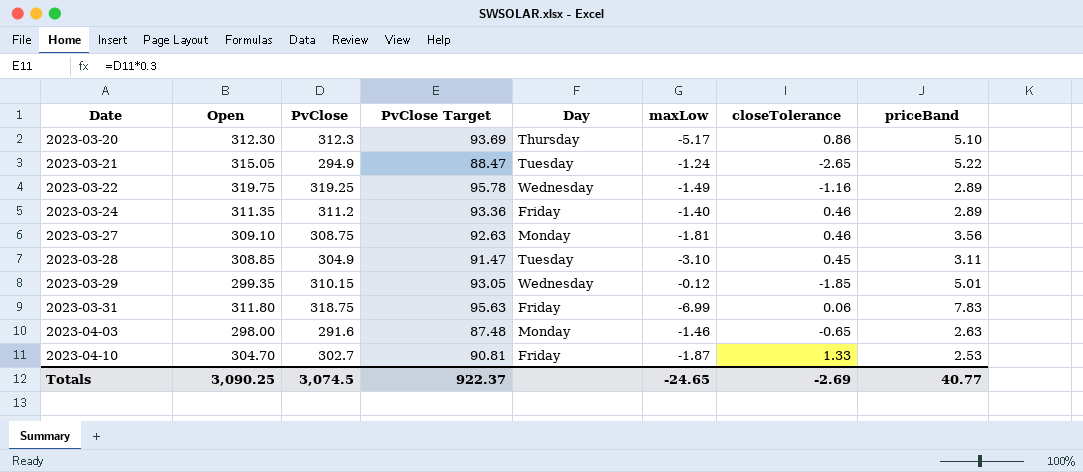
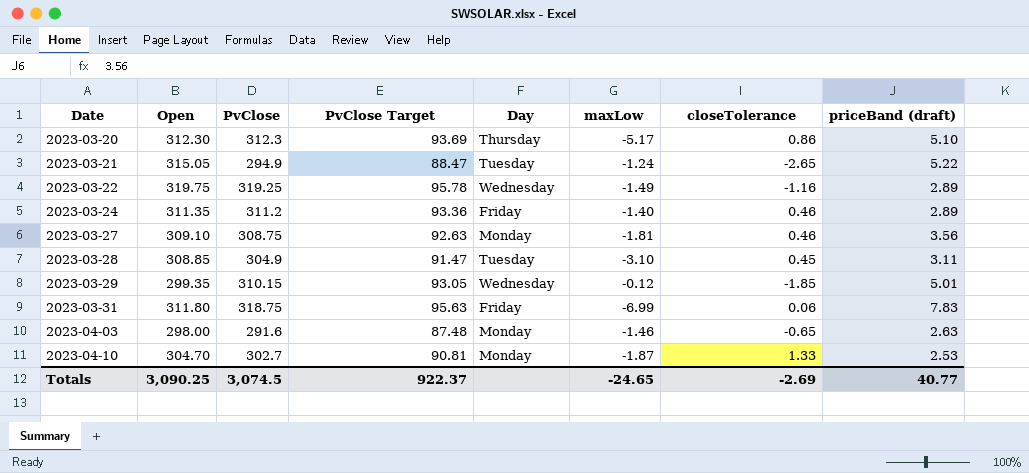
column name: priceBand -> priceBand (draft)
2023-04-10 | Day: Friday -> Monday

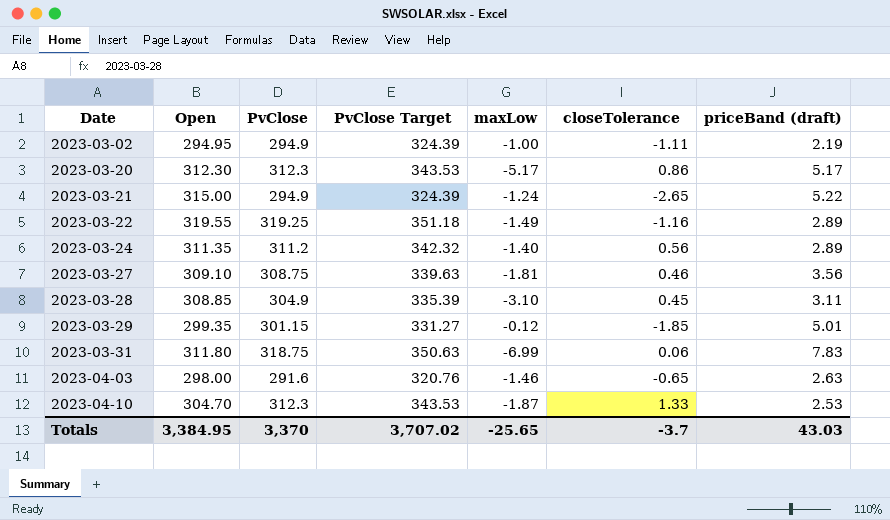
column Day | position: 5 -> none
column PvClose Target | formula: [PvClose] * 0.3 -> [PvClose] * 1.1
row 2023-03-02: none -> 294.95 | 294.9 | 324.39 | -1.00 | -1.11 | 2.19
2023-03-20 | priceBand (draft): 5.10 -> 5.17
2023-03-21 | Open: 315.05 -> 315.00
2023-03-22 | Open: 319.75 -> 319.55
2023-03-24 | closeTolerance: 0.46 -> 0.56
2023-03-29 | PvClose: 310.15 -> 301.15
2023-04-10 | PvClose: 302.7 -> 312.3
Totals | Open: 3,090.25 -> 3,384.95
Totals | PvClose: 3,074.5 -> 3,370
Totals | PvClose Target: 922.37 -> 3,707.02
Totals | maxLow: -24.65 -> -25.65
Totals | closeTolerance: -2.69 -> -3.7
Totals | priceBand (draft): 40.77 -> 43.03

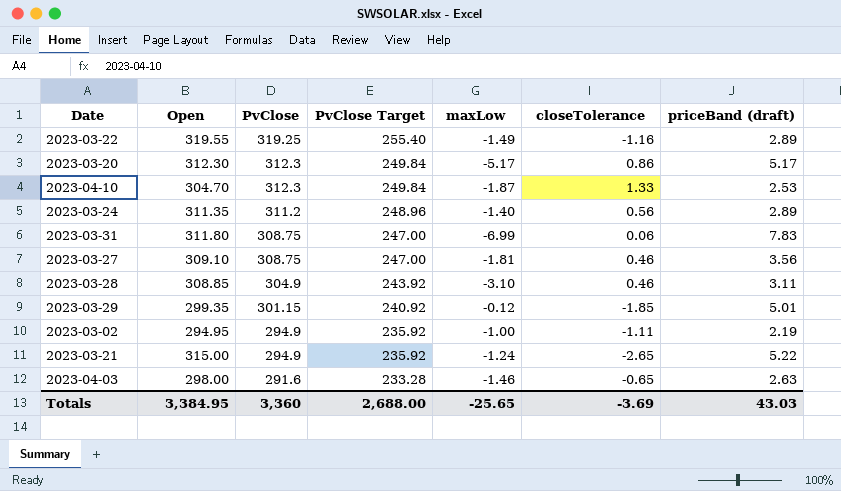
row order: Date ascending -> PvClose descending
column PvClose Target | formula: [PvClose] * 1.1 -> [PvClose] * 0.8
2023-03-31 | PvClose: 318.75 -> 308.75
2023-03-28 | closeTolerance: 0.45 -> 0.46
Totals | PvClose: 3,370 -> 3,360
Totals | PvClose Target: 3,707.02 -> 2,688.00
Totals | closeTolerance: -3.7 -> -3.69

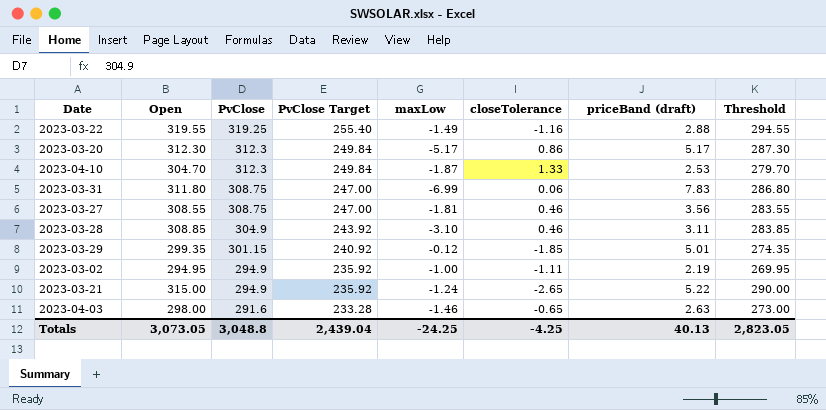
column Threshold | formula: none -> [Open] - 25
row 2023-03-24: 311.35 | 311.2 | 248.96 | -1.40 | 0.56 | 2.89 -> none
2023-03-22 | priceBand (draft): 2.89 -> 2.88
2023-03-27 | Open: 309.10 -> 308.55
Totals | Open: 3,384.95 -> 3,073.05
Totals | PvClose: 3,360 -> 3,048.8
Totals | PvClose Target: 2,688.00 -> 2,439.04
Totals | maxLow: -25.65 -> -24.25
Totals | closeTolerance: -3.69 -> -4.25
Totals | priceBand (draft): 43.03 -> 40.13

